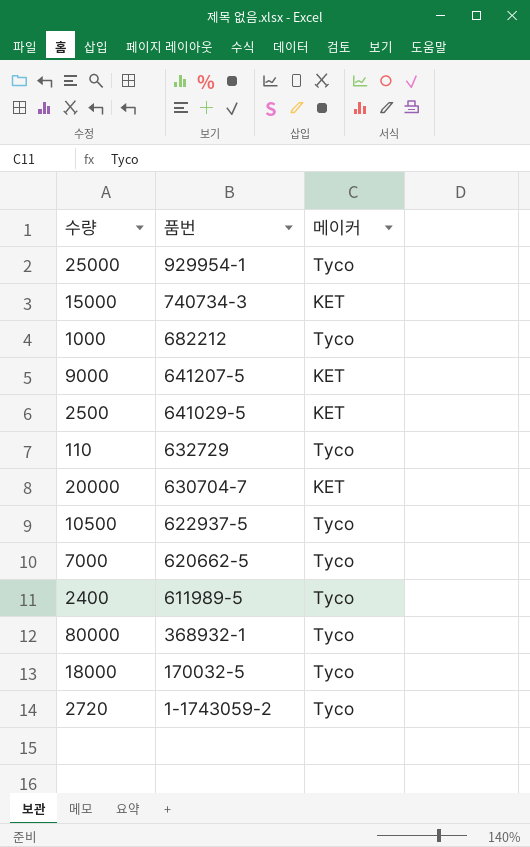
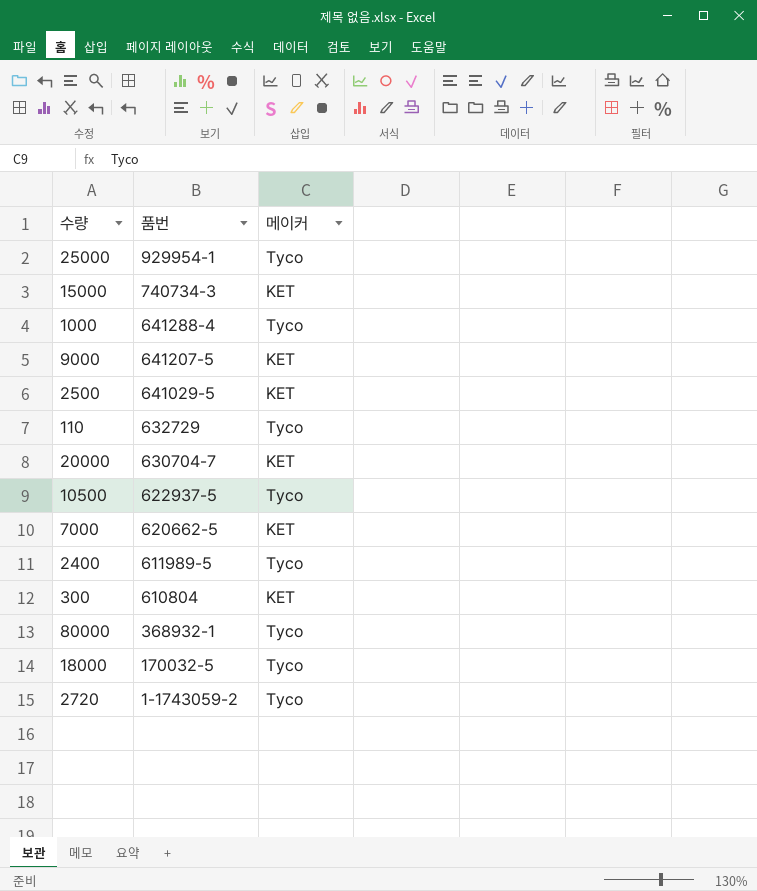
1000 | 품번: 682212 -> 641288-4
7000 | 메이커: Tyco -> KET
row 300: none -> 610804 | KET

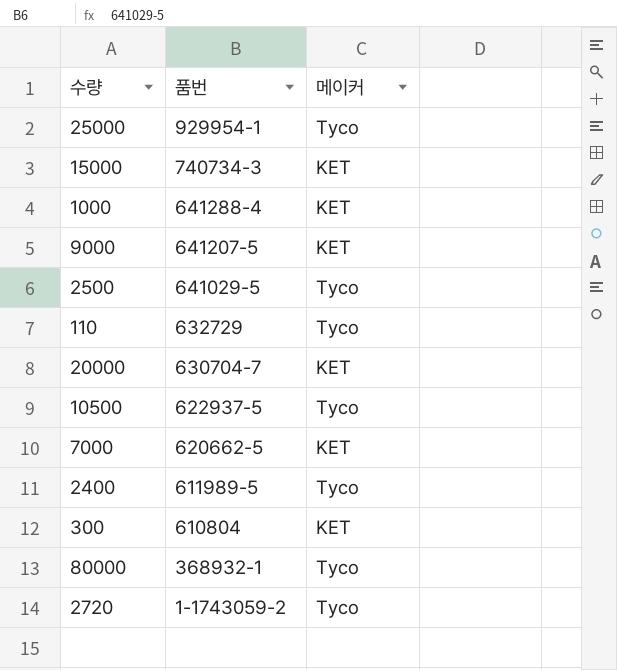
row 18000: 170032-5 | Tyco -> none
1000 | 메이커: Tyco -> KET
2500 | 메이커: KET -> Tyco

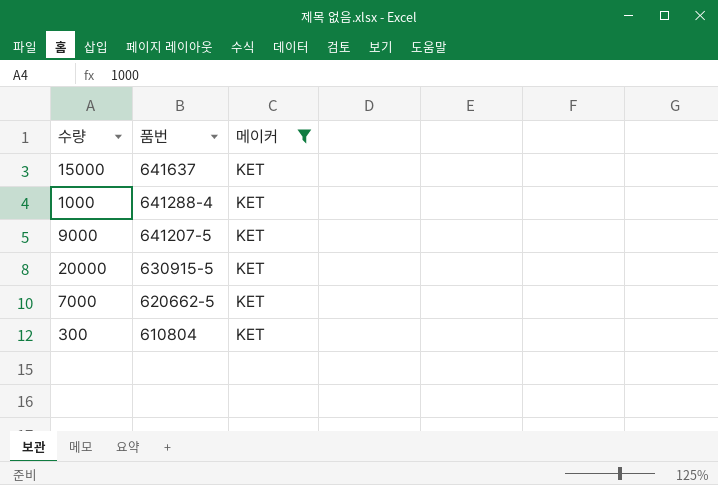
filter: none -> 메이커 = KET
15000 | 품번: 740734-3 -> 641637
20000 | 품번: 630704-7 -> 630915-5

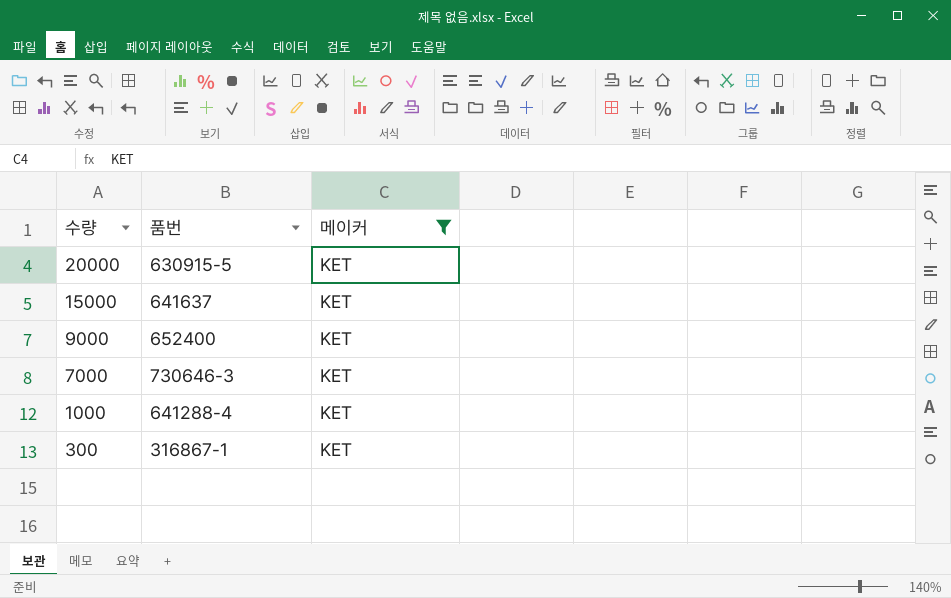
row order: 품번 descending -> 수량 descending
9000 | 품번: 641207-5 -> 652400
7000 | 품번: 620662-5 -> 730646-3
300 | 품번: 610804 -> 316867-1

